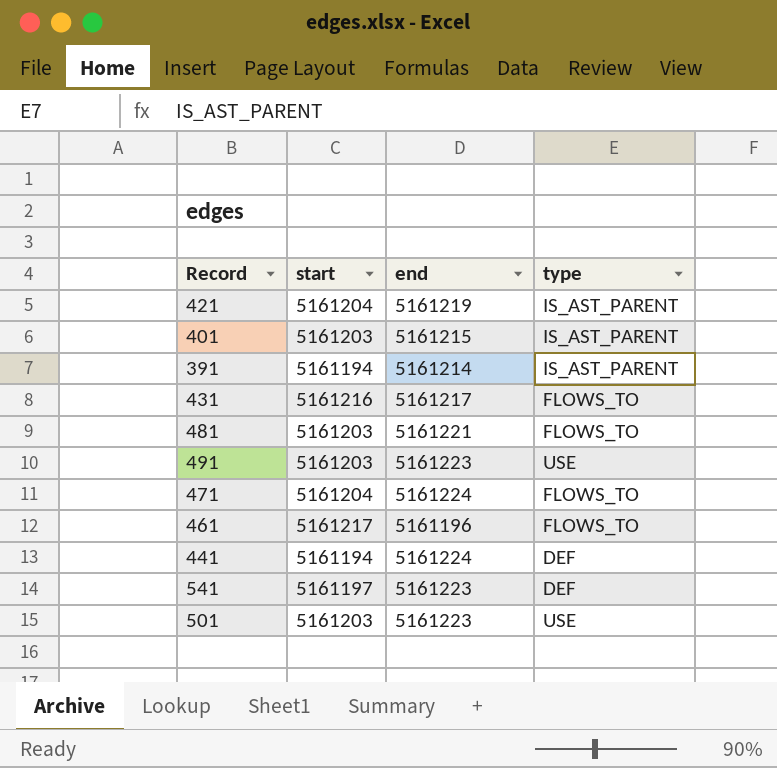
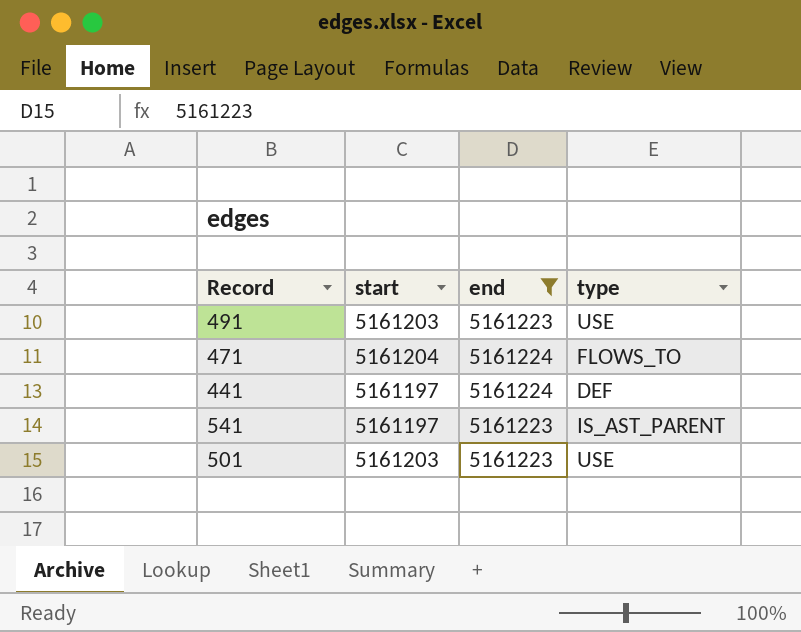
filter: none -> end >= 5161223
441 | start: 5161194 -> 5161197
541 | type: DEF -> IS_AST_PARENT

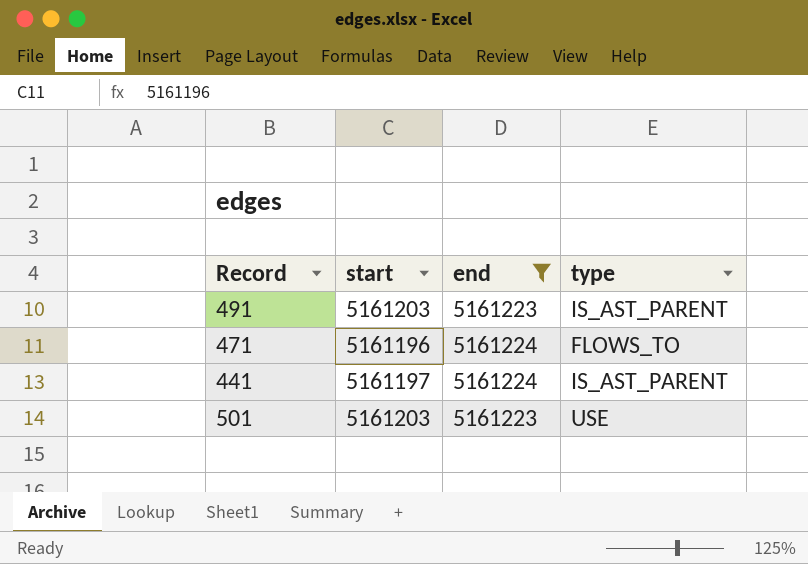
row 541: 5161197 | 5161223 | IS_AST_PARENT -> none
491 | type: USE -> IS_AST_PARENT
471 | start: 5161204 -> 5161196
441 | type: DEF -> IS_AST_PARENT

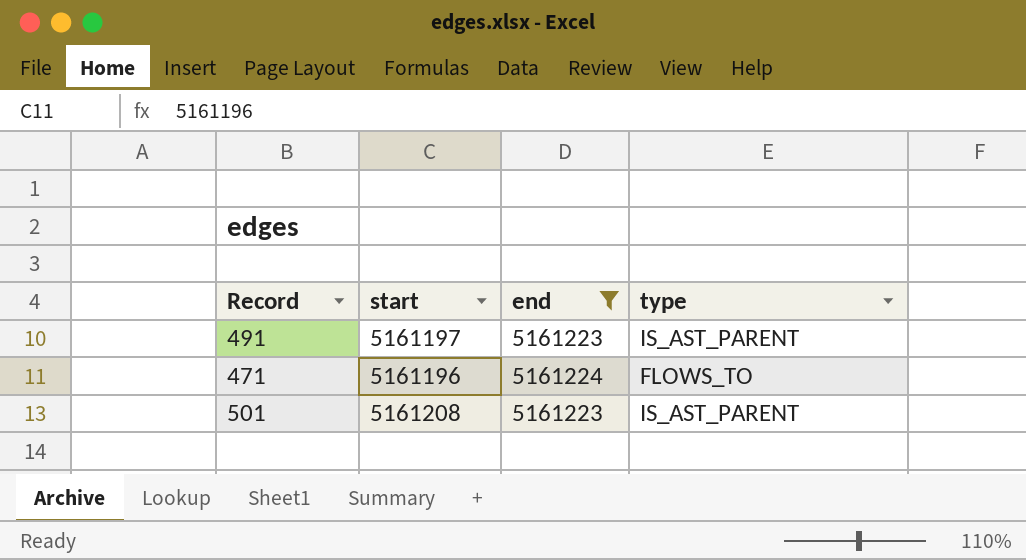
row 441: 5161197 | 5161224 | IS_AST_PARENT -> none
491 | start: 5161203 -> 5161197
501 | start: 5161203 -> 5161208
501 | type: USE -> IS_AST_PARENT

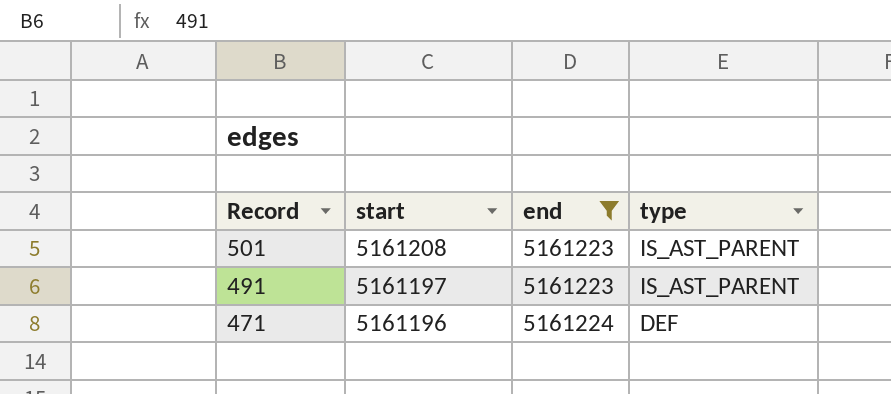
row order: none -> Record descending
471 | type: FLOWS_TO -> DEF

